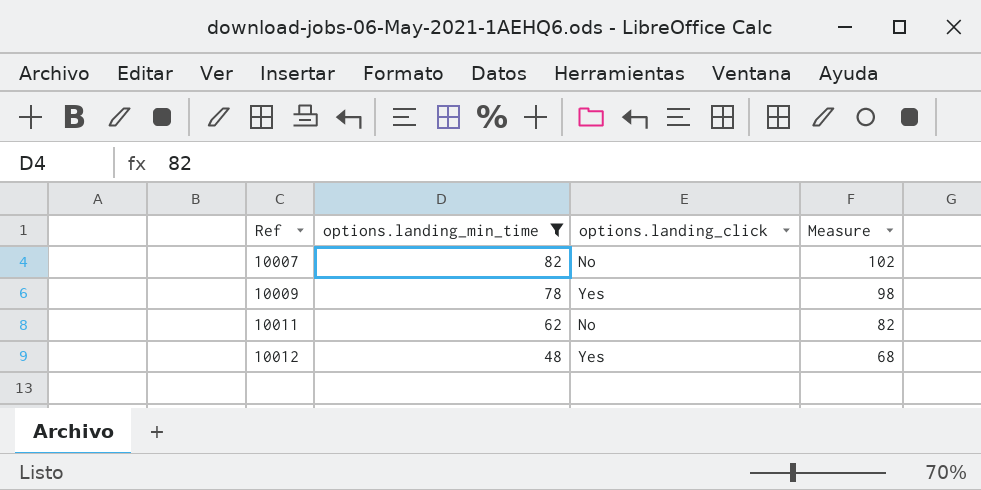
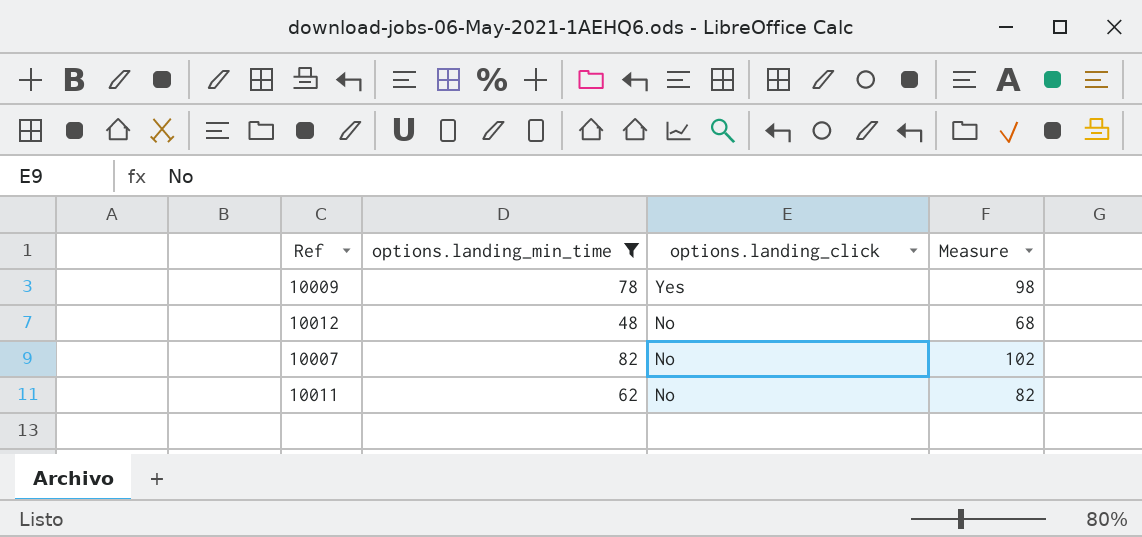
row order: Ref ascending -> options.landing_click descending
10012 | options.landing_click: Yes -> No

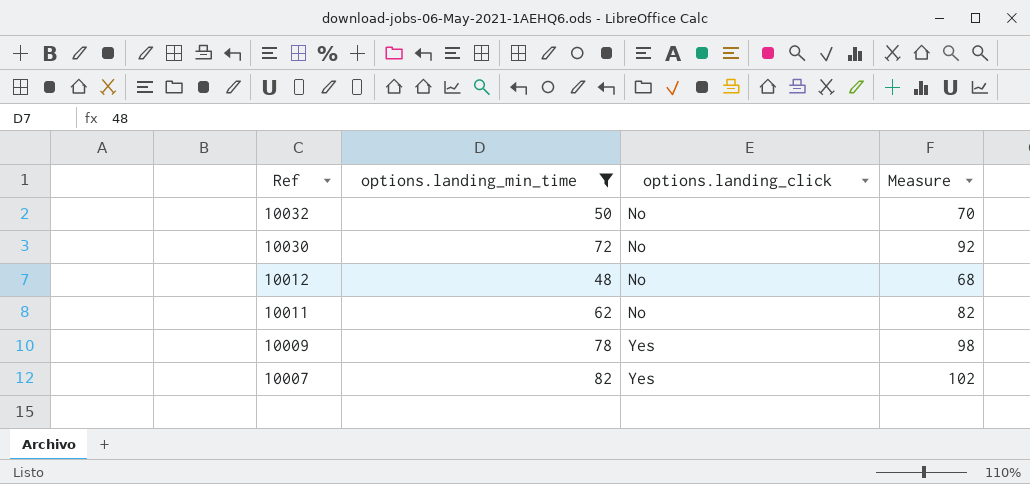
row order: options.landing_click descending -> Ref descending
row 10032: none -> 50 | No | 70
row 10030: none -> 72 | No | 92
10007 | options.landing_click: No -> Yes

